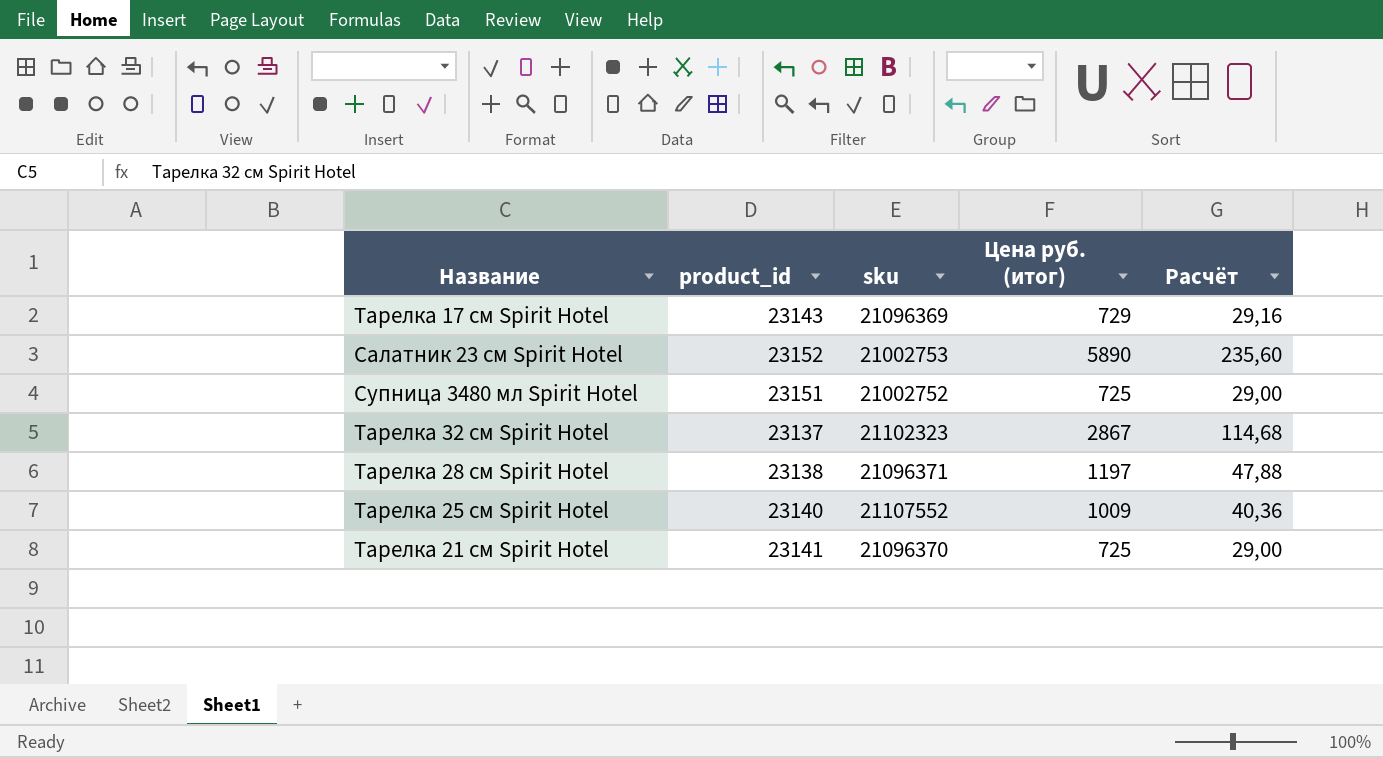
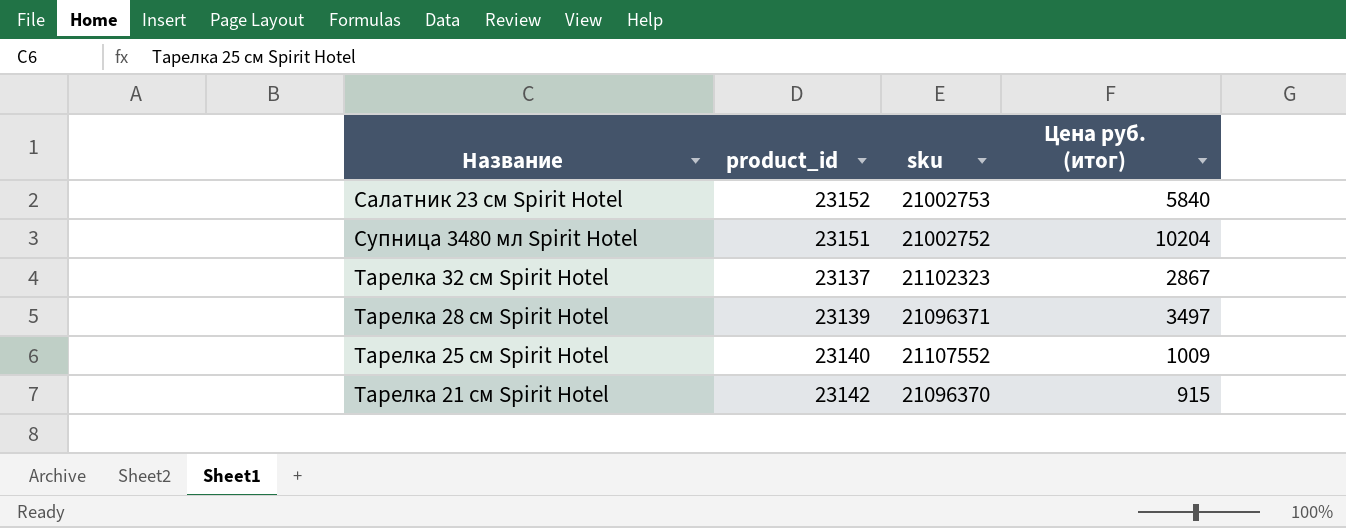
column Расчёт | formula: [Цена руб. (итог)] * 0,04 -> none
row Тарелка 17 см Spirit Hotel: 23143 | 21096369 | 729 | 29,16 -> none
Салатник 23 см Spirit Hotel | Цена руб. (итог): 5890 -> 5840
Супница 3480 мл Spirit Hotel | Цена руб. (итог): 725 -> 10204
Тарелка 28 см Spirit Hotel | product_id: 23138 -> 23139
Тарелка 28 см Spirit Hotel | Цена руб. (итог): 1197 -> 3497
Тарелка 21 см Spirit Hotel | product_id: 23141 -> 23142
Тарелка 21 см Spirit Hotel | Цена руб. (итог): 725 -> 915

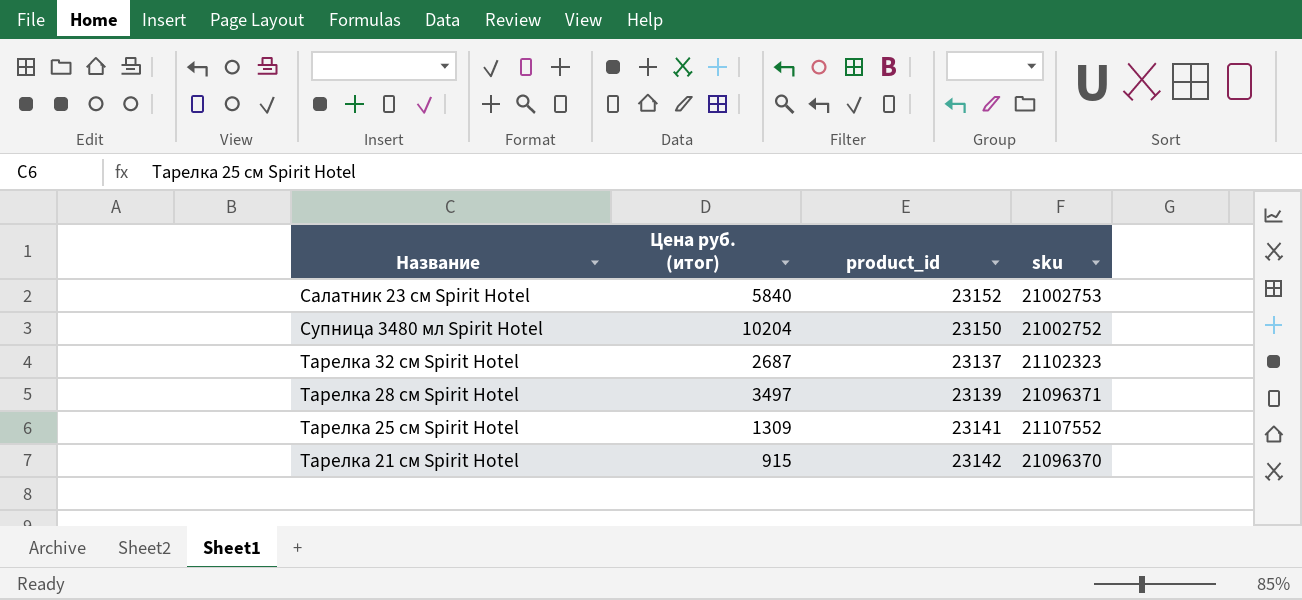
column Цена руб. (итог) | position: 4 -> 2
Супница 3480 мл Spirit Hotel | product_id: 23151 -> 23150
Тарелка 32 см Spirit Hotel | Цена руб. (итог): 2867 -> 2687
Тарелка 25 см Spirit Hotel | Цена руб. (итог): 1009 -> 1309
Тарелка 25 см Spirit Hotel | product_id: 23140 -> 23141

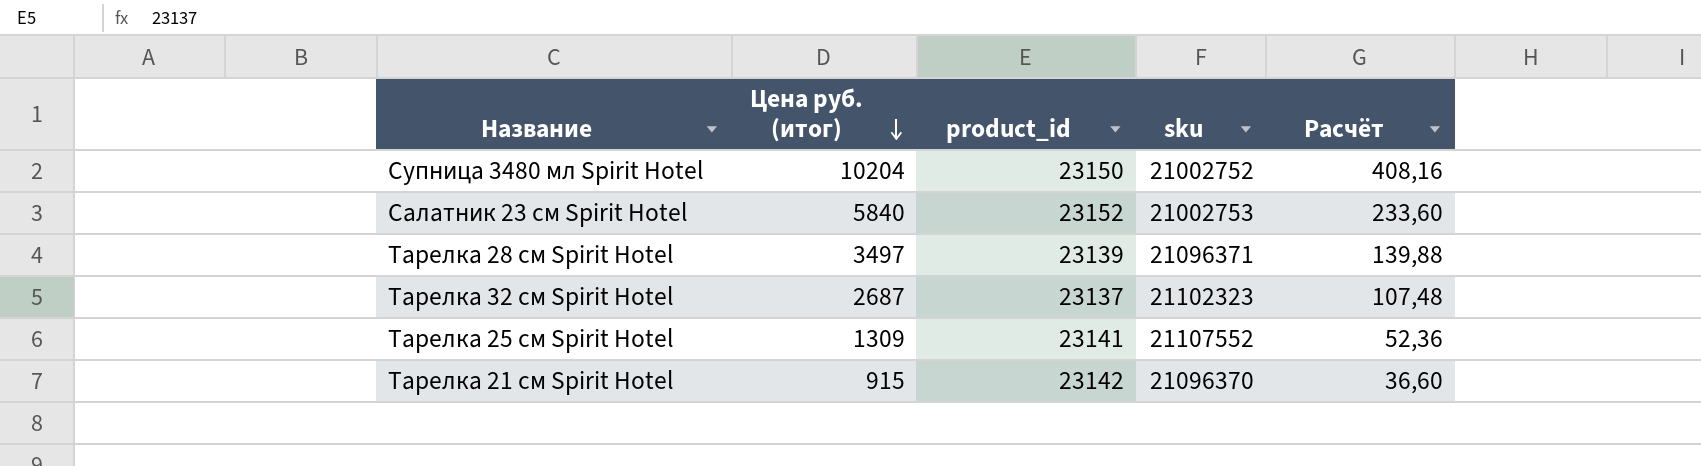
row order: none -> Цена руб. (итог) descending
column Расчёт | formula: none -> [Цена руб. (итог)] * 0,04

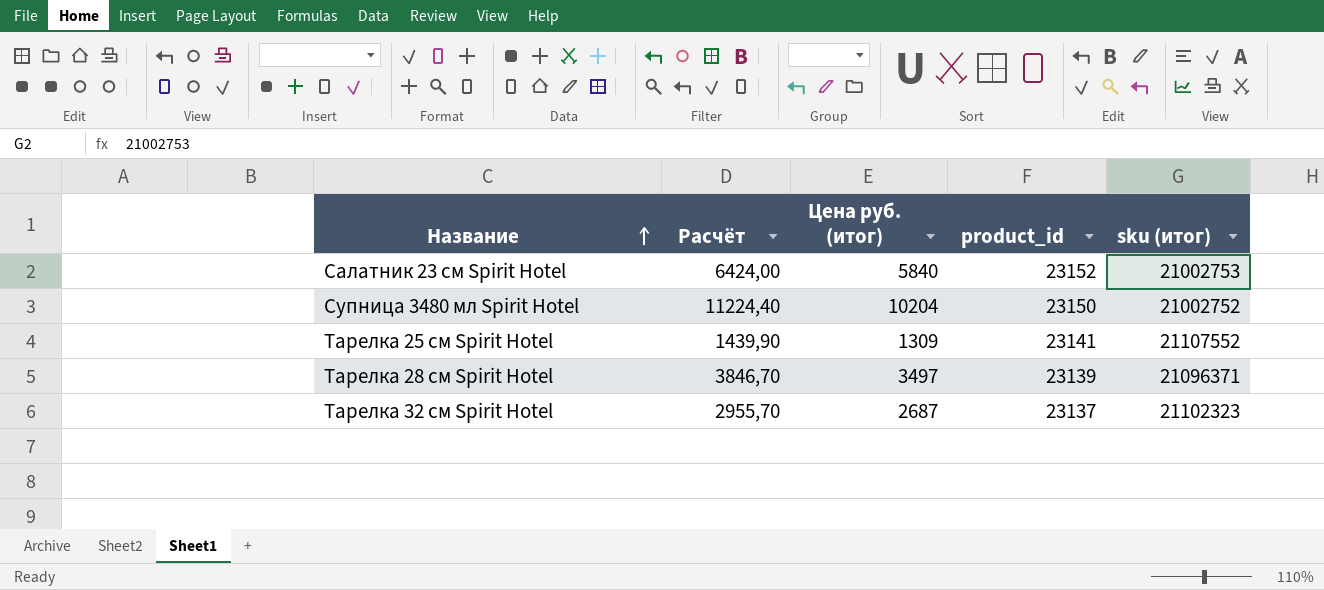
row order: Цена руб. (итог) descending -> Название ascending
column Расчёт | formula: [Цена руб. (итог)] * 0,04 -> [Цена руб. (итог)] * 1,1
column Расчёт | position: 5 -> 2
column name: sku -> sku (итог)
row Тарелка 21 см Spirit Hotel: 915 | 23142 | 21096370 | 36,60 -> none

